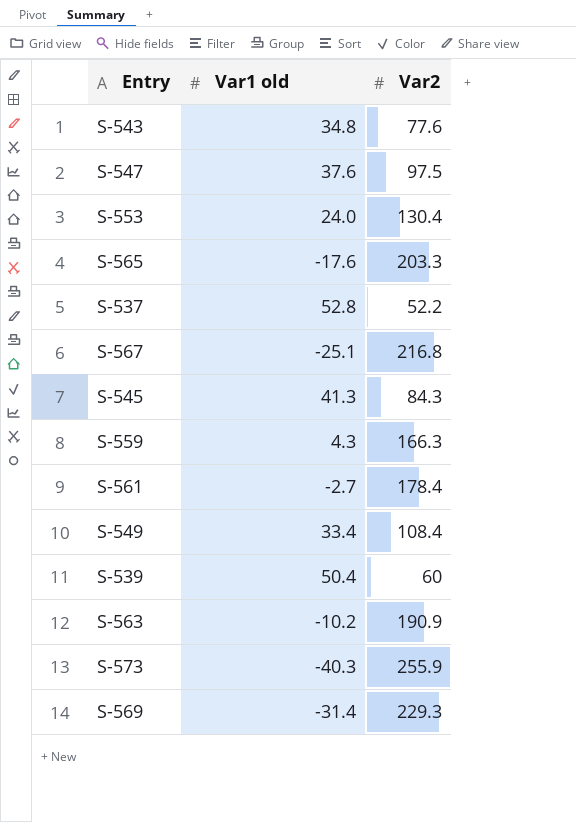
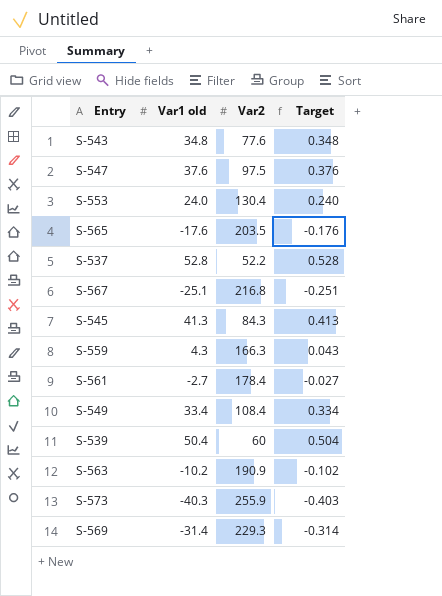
column Target | formula: none -> [Var1 old] * 0.01
S-565 | Var2: 203.3 -> 203.5

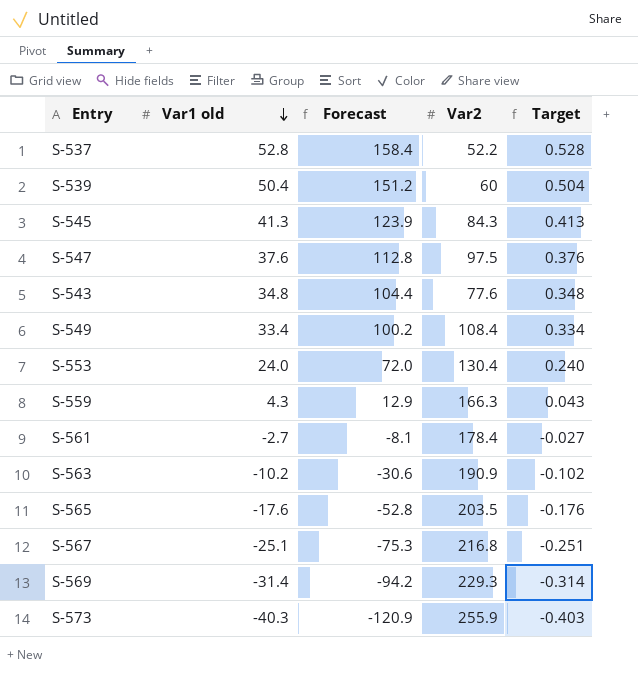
row order: none -> Var1 old descending
column Forecast | formula: none -> [Var1 old] * 3

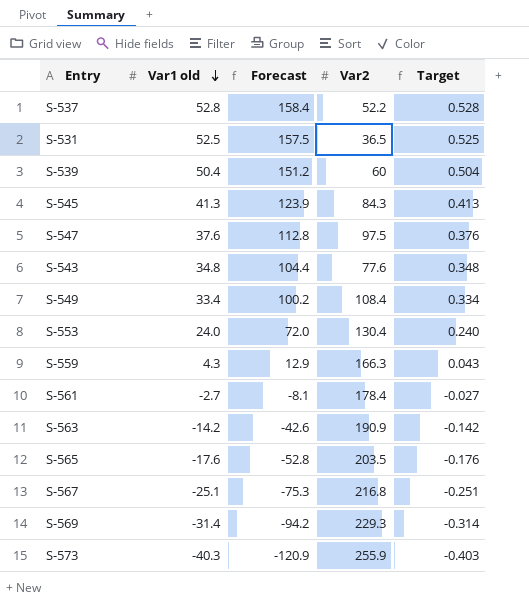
row S-531: none -> 52.5 | 157.5 | 36.5 | 0.525
S-563 | Var1 old: -10.2 -> -14.2
S-563 | Forecast: -30.6 -> -42.6
S-563 | Target: -0.102 -> -0.142

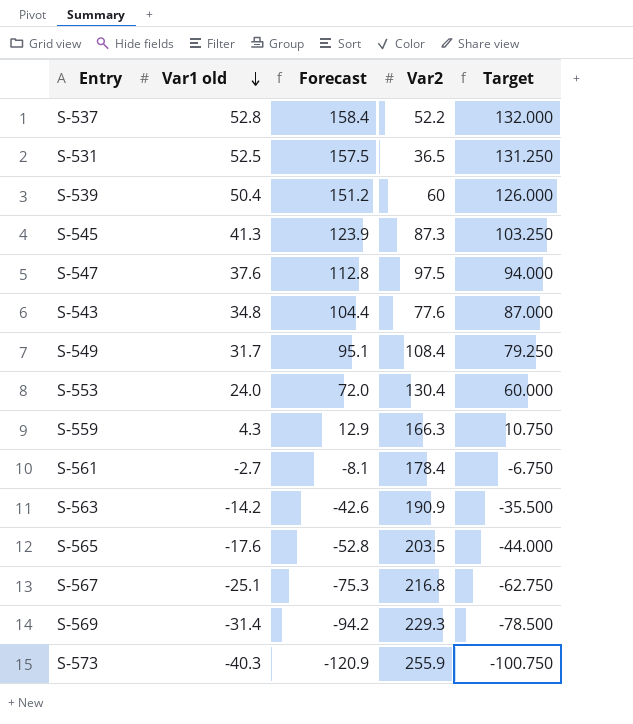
column Target | formula: [Var1 old] * 0.01 -> [Var1 old] * 2.5
S-545 | Var2: 84.3 -> 87.3
S-549 | Var1 old: 33.4 -> 31.7
S-549 | Forecast: 100.2 -> 95.1

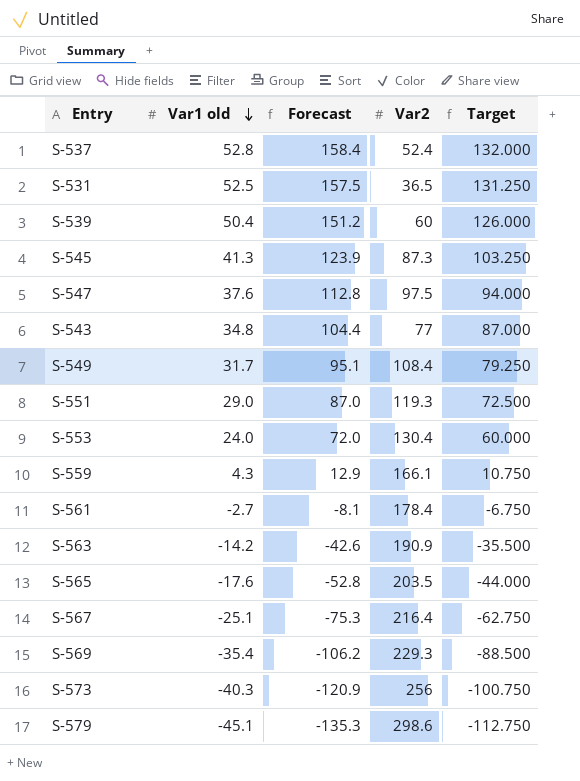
S-537 | Var2: 52.2 -> 52.4
S-543 | Var2: 77.6 -> 77
row S-551: none -> 29.0 | 87.0 | 119.3 | 72.500
S-559 | Var2: 166.3 -> 166.1
S-567 | Var2: 216.8 -> 216.4
S-569 | Var1 old: -31.4 -> -35.4
S-569 | Forecast: -94.2 -> -106.2
S-569 | Target: -78.500 -> -88.500
S-573 | Var2: 255.9 -> 256
row S-579: none -> -45.1 | -135.3 | 298.6 | -112.750

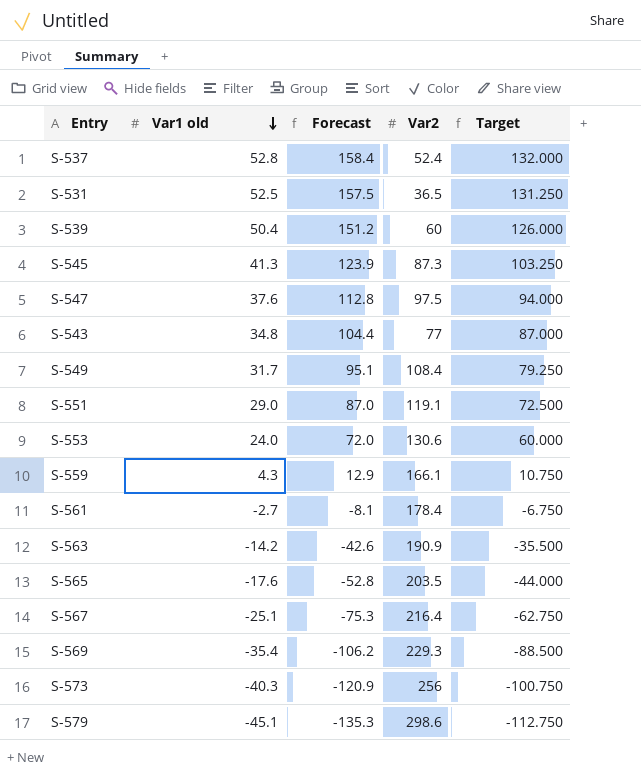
S-551 | Var2: 119.3 -> 119.1
S-553 | Var2: 130.4 -> 130.6

